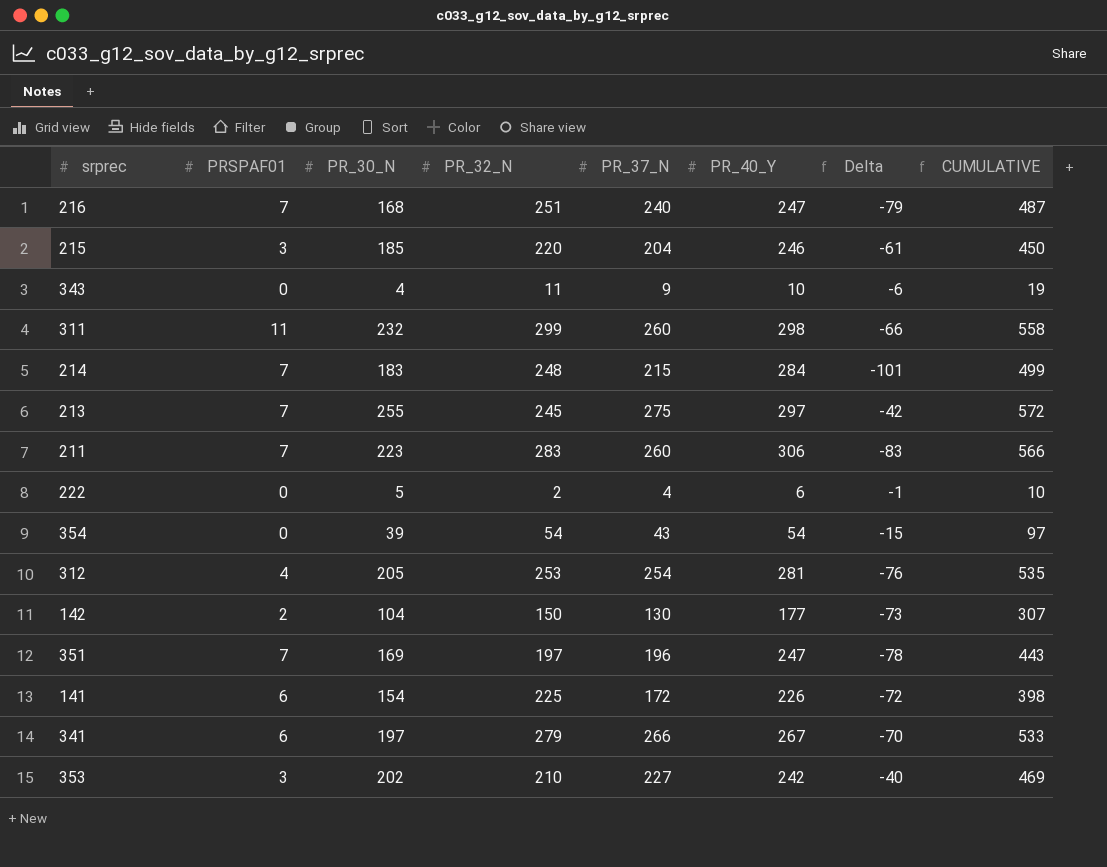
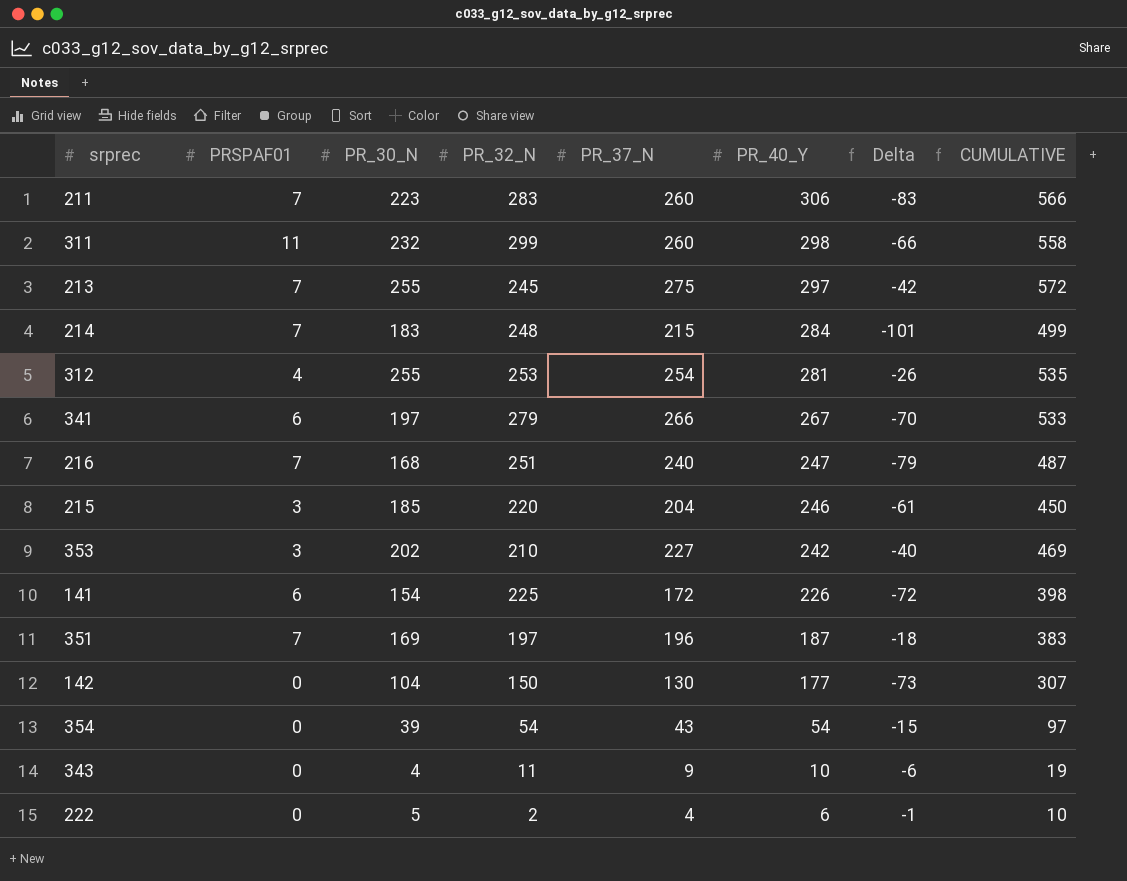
row order: none -> PR_40_Y descending
312 | PR_30_N: 205 -> 255
312 | Delta: -76 -> -26
351 | PR_40_Y: 247 -> 187
351 | Delta: -78 -> -18
351 | CUMULATIVE: 443 -> 383
142 | PRSPAF01: 2 -> 0

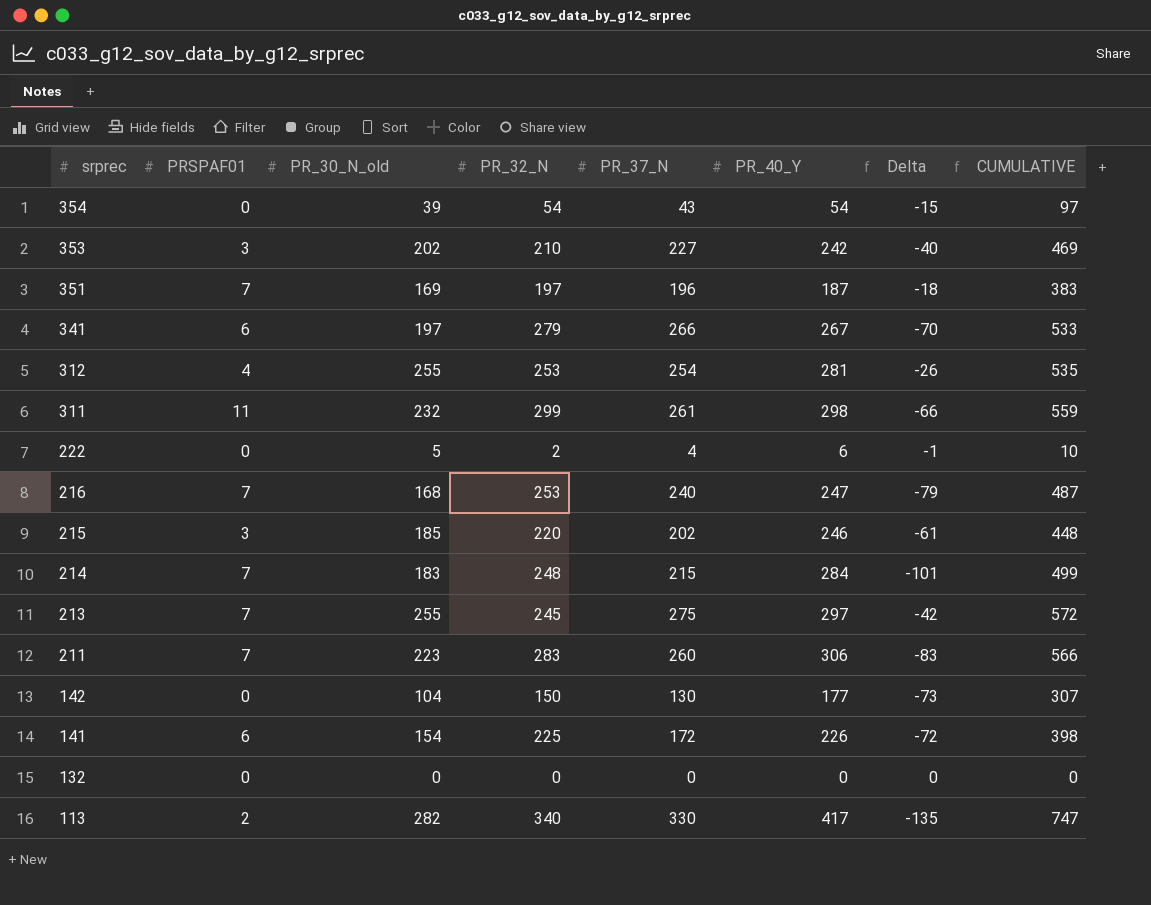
row order: PR_40_Y descending -> srprec descending
column name: PR_30_N -> PR_30_N_old
row 343: 0 | 4 | 11 | 9 | 10 | -6 | 19 -> none
311 | PR_37_N: 260 -> 261
311 | CUMULATIVE: 558 -> 559
216 | PR_32_N: 251 -> 253
215 | PR_37_N: 204 -> 202
215 | CUMULATIVE: 450 -> 448
row 132: none -> 0 | 0 | 0 | 0 | 0 | 0 | 0
row 113: none -> 2 | 282 | 340 | 330 | 417 | -135 | 747

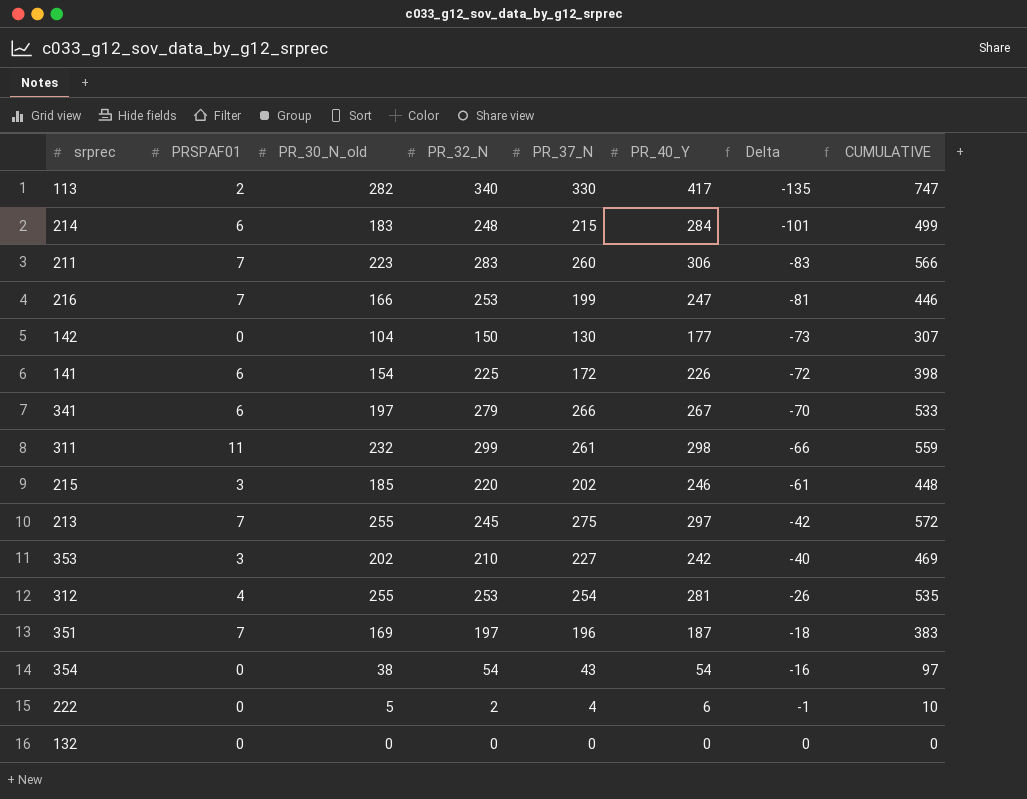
row order: srprec descending -> Delta ascending
214 | PRSPAF01: 7 -> 6
216 | PR_30_N_old: 168 -> 166
216 | PR_37_N: 240 -> 199
216 | Delta: -79 -> -81
216 | CUMULATIVE: 487 -> 446
354 | PR_30_N_old: 39 -> 38
354 | Delta: -15 -> -16

